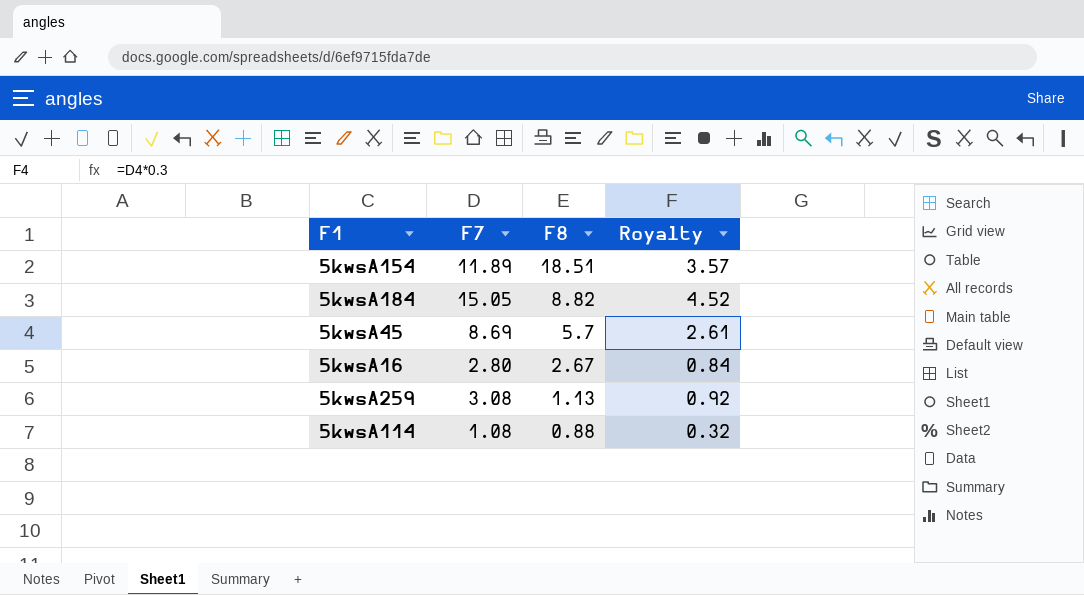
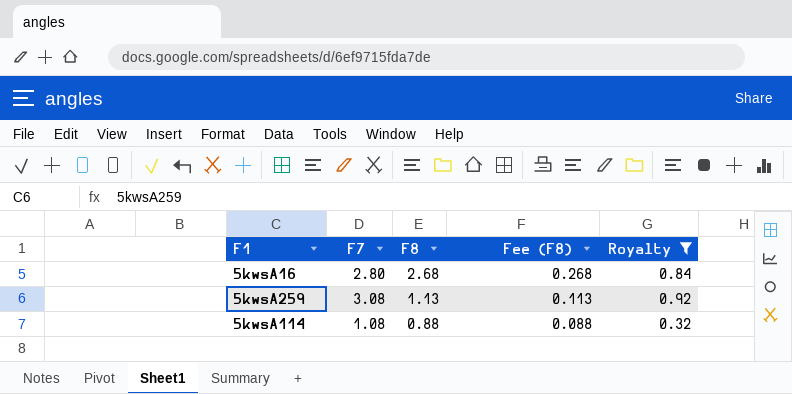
filter: none -> Royalty <= 0.92
column Fee (F8) | formula: none -> [F8] * 0.1
5kwsA16 | F8: 2.67 -> 2.68

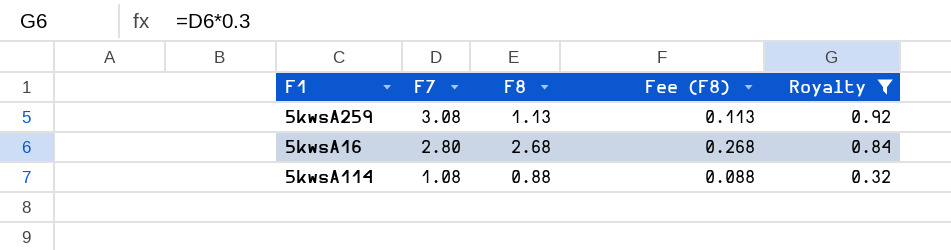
row order: F8 descending -> F7 descending

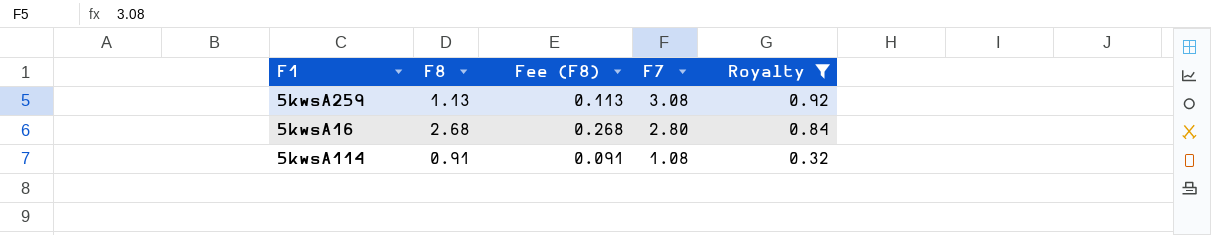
column F7 | position: 2 -> 4
5kwsA114 | F8: 0.88 -> 0.91
5kwsA114 | Fee (F8): 0.088 -> 0.091

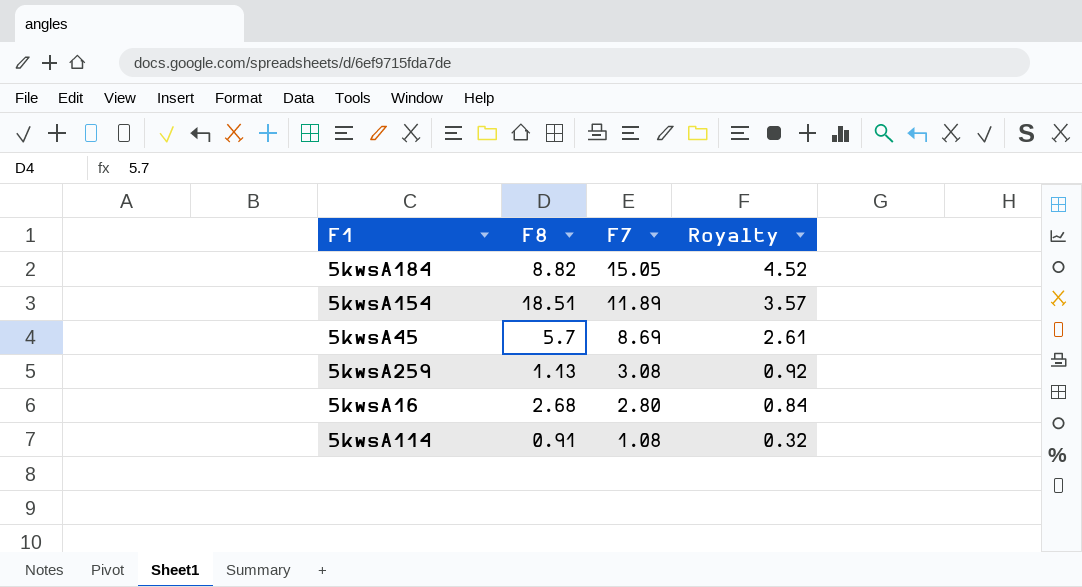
filter: Royalty <= 0.92 -> none
column Fee (F8) | formula: [F8] * 0.1 -> none

